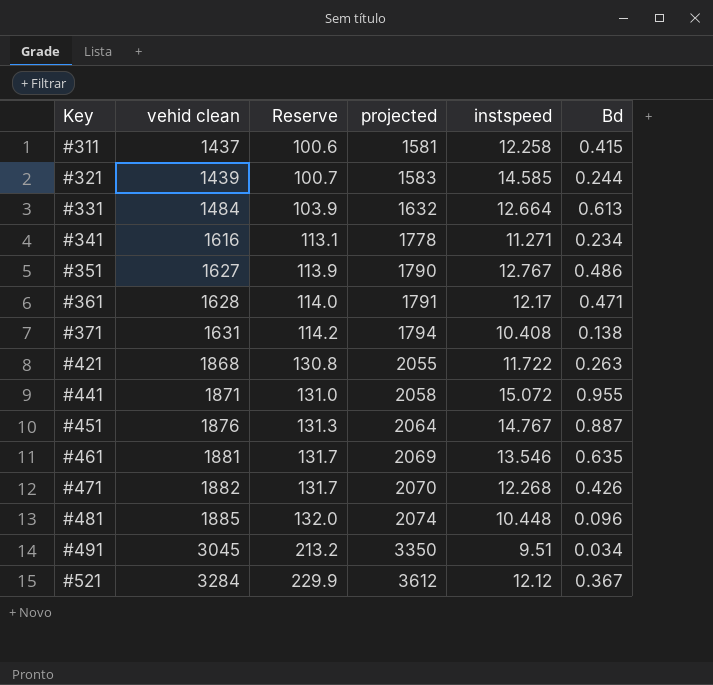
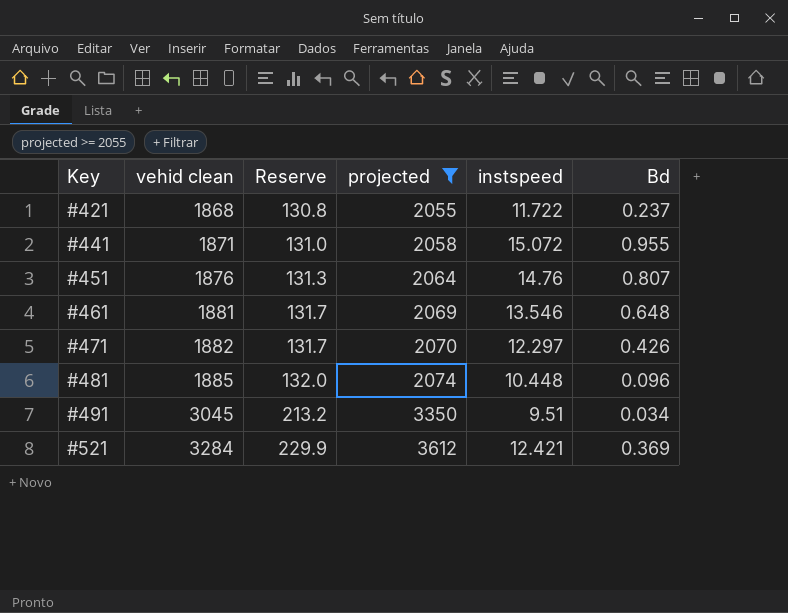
filter: none -> projected >= 2055
#421 | Bd: 0.263 -> 0.237
#451 | instspeed: 14.767 -> 14.76
#451 | Bd: 0.887 -> 0.807
#461 | Bd: 0.635 -> 0.648
#471 | instspeed: 12.268 -> 12.297
#521 | instspeed: 12.12 -> 12.421
#521 | Bd: 0.367 -> 0.369

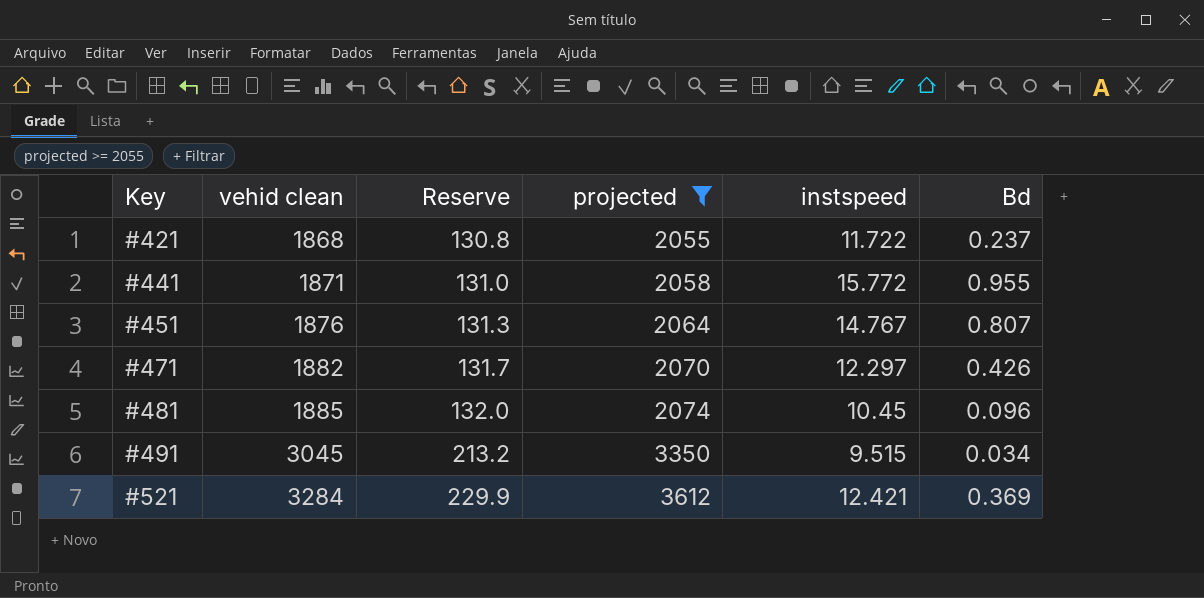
row #461: 1881 | 131.7 | 2069 | 13.546 | 0.648 -> none
#441 | instspeed: 15.072 -> 15.772
#451 | instspeed: 14.76 -> 14.767
#481 | instspeed: 10.448 -> 10.45
#491 | instspeed: 9.51 -> 9.515

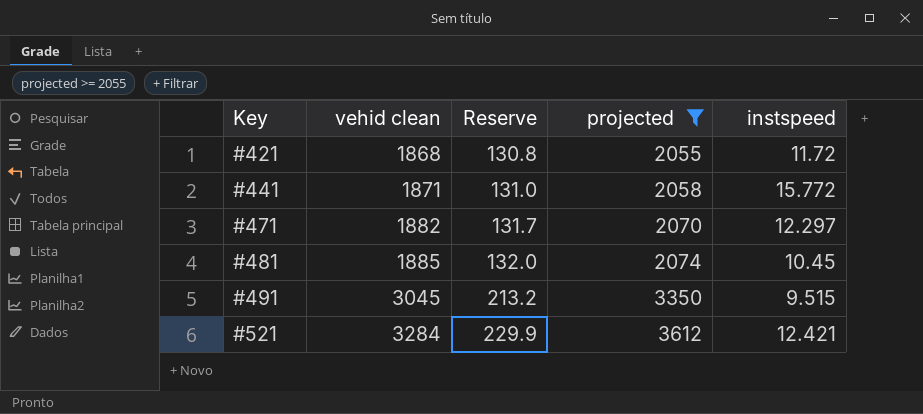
column Bd | position: 6 -> none
row #451: 1876 | 131.3 | 2064 | 14.767 | 0.807 -> none
#421 | instspeed: 11.722 -> 11.72

